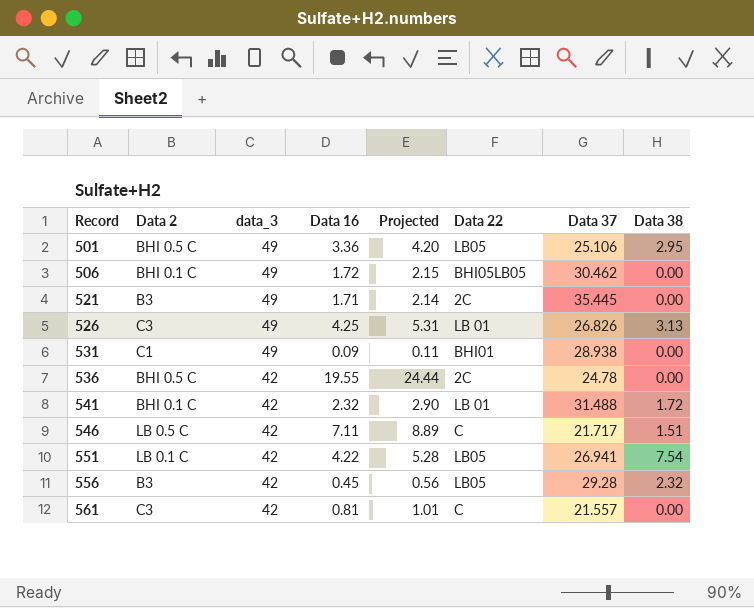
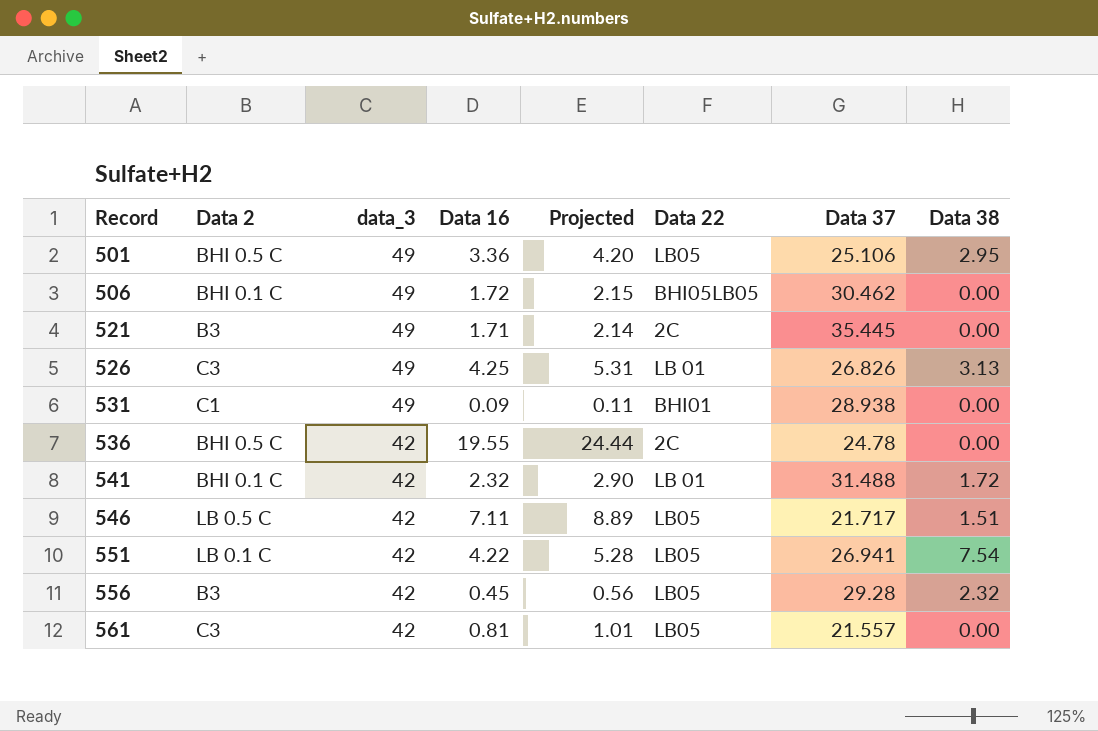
546 | Data 22: C -> LB05
561 | Data 22: C -> LB05

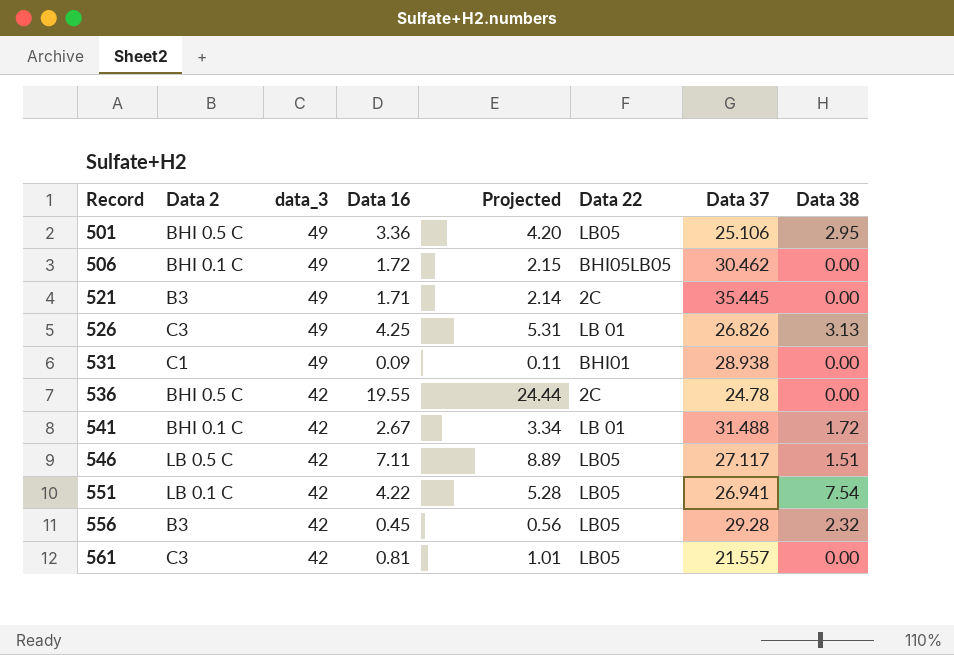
541 | Data 16: 2.32 -> 2.67
541 | Projected: 2.90 -> 3.34
546 | Data 37: 21.717 -> 27.117

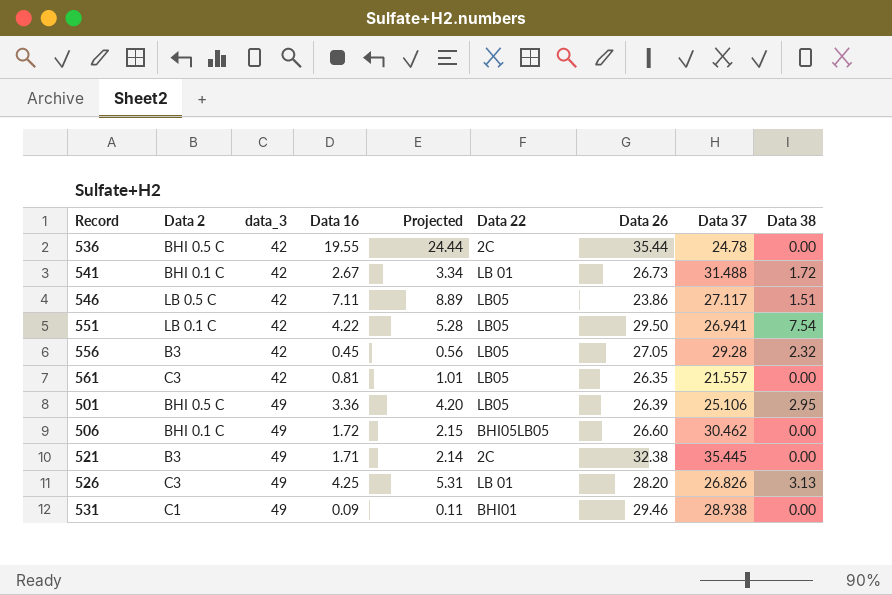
row order: Record ascending -> data_3 ascending
column Data 26 | position: none -> 7

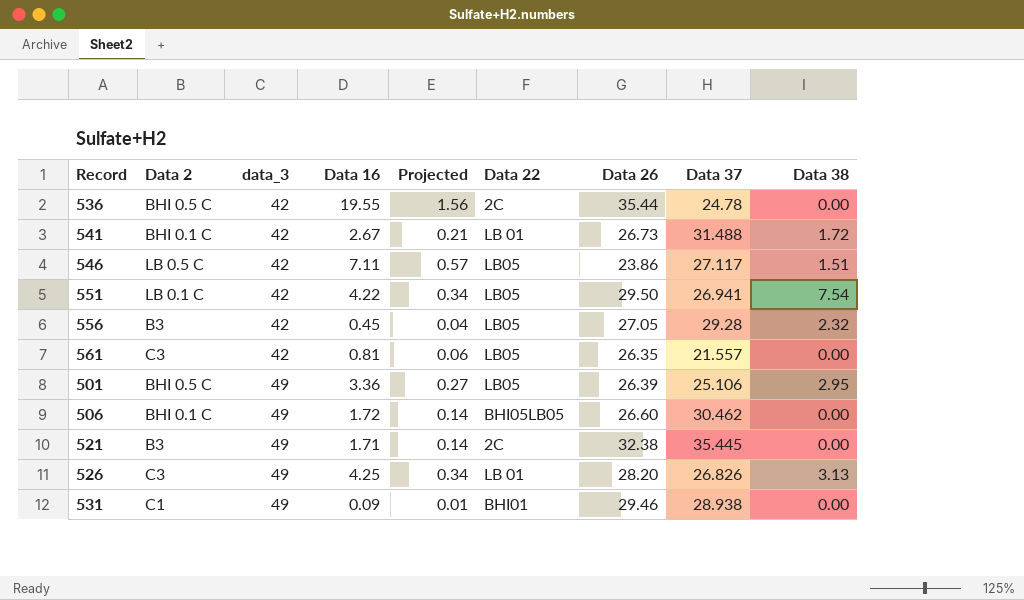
column Projected | formula: [Data 16] * 1.25 -> [Data 16] * 0.08

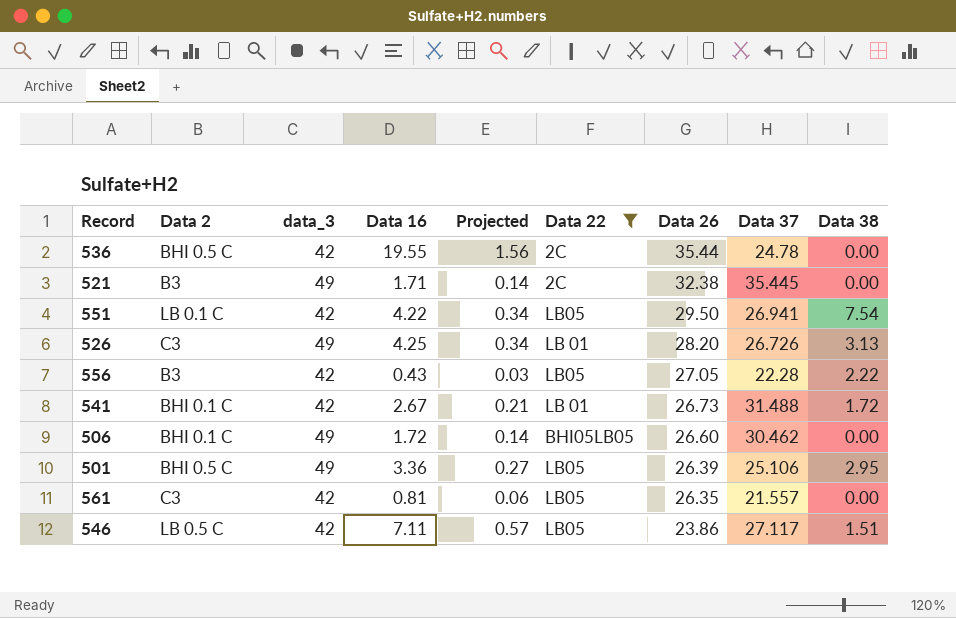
filter: none -> Data 22 != BHI01
row order: data_3 ascending -> Data 26 descending
526 | Data 37: 26.826 -> 26.726
556 | Data 16: 0.45 -> 0.43
556 | Projected: 0.04 -> 0.03
556 | Data 37: 29.28 -> 22.28
556 | Data 38: 2.32 -> 2.22

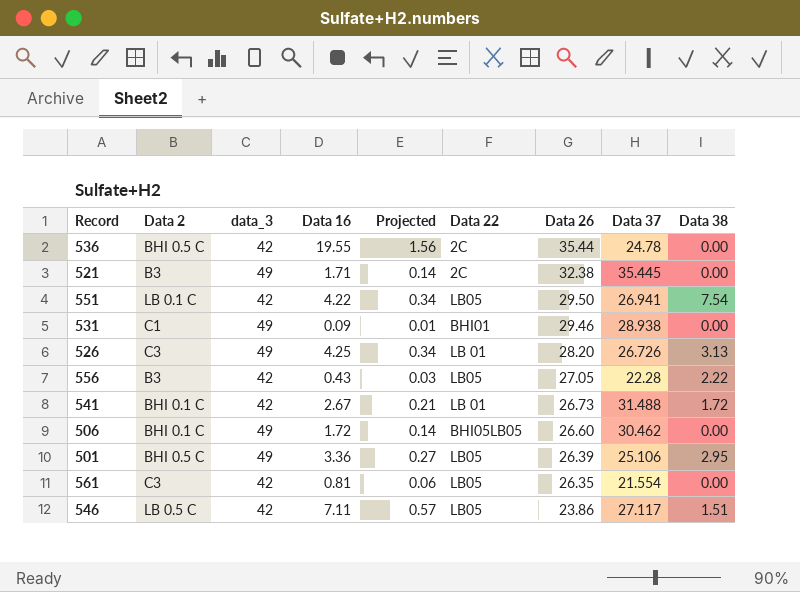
filter: Data 22 != BHI01 -> none
561 | Data 37: 21.557 -> 21.554

